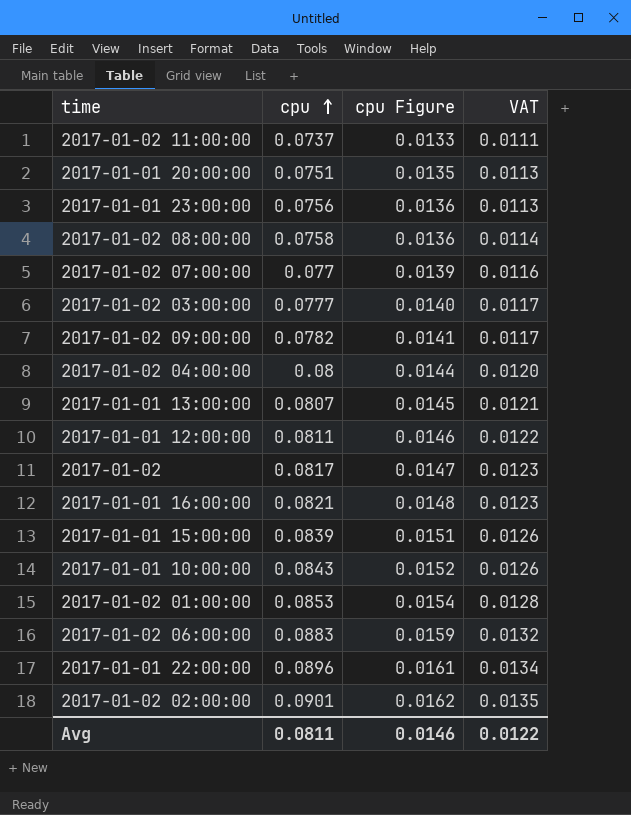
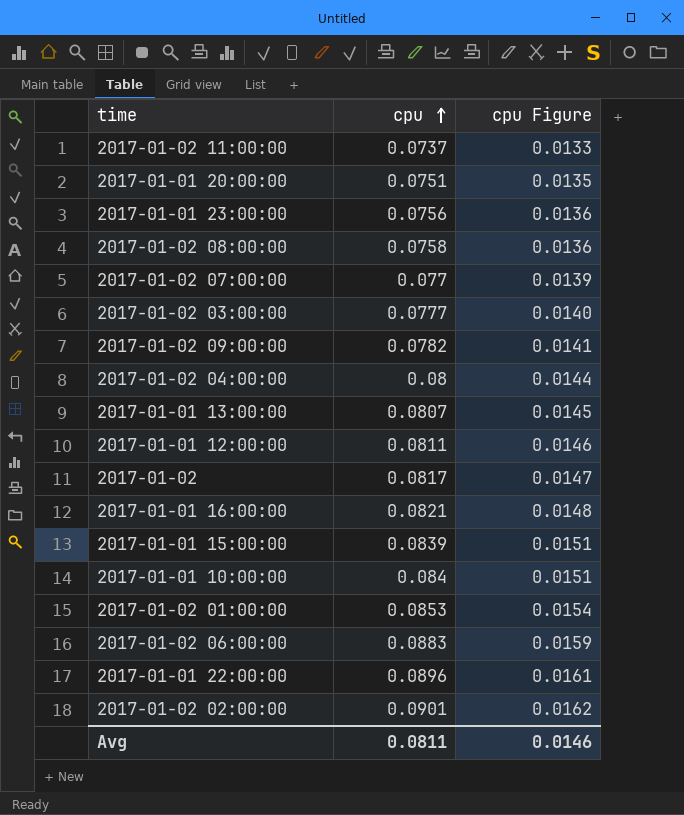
column VAT | formula: [cpu] * 0.15 -> none
2017-01-01 10:00:00 | cpu: 0.0843 -> 0.084
2017-01-01 10:00:00 | cpu Figure: 0.0152 -> 0.0151

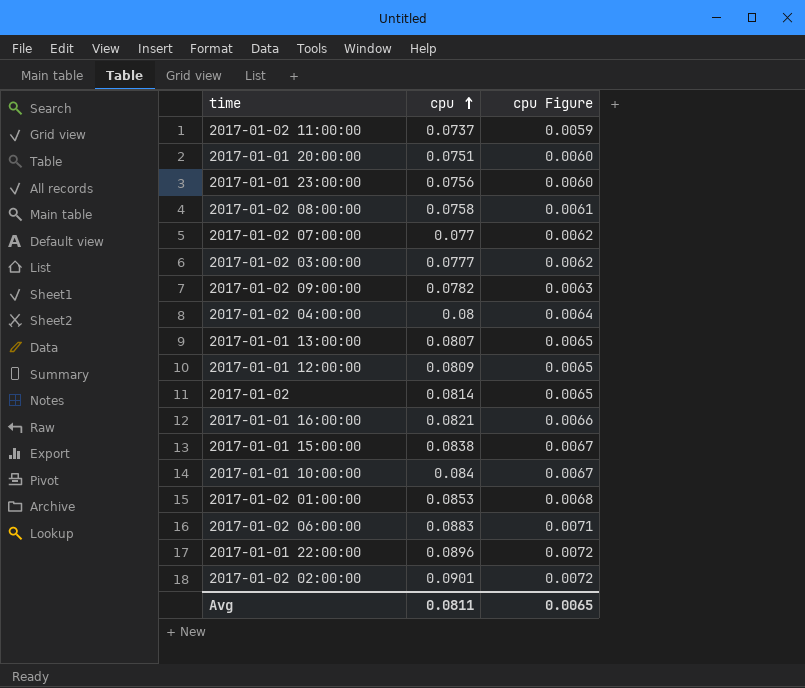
column cpu Figure | formula: [cpu] * 0.18 -> [cpu] * 0.08
2017-01-01 12:00:00 | cpu: 0.0811 -> 0.0809
2017-01-02 | cpu: 0.0817 -> 0.0814
2017-01-01 15:00:00 | cpu: 0.0839 -> 0.0838
Avg | cpu Figure: 0.0146 -> 0.0065

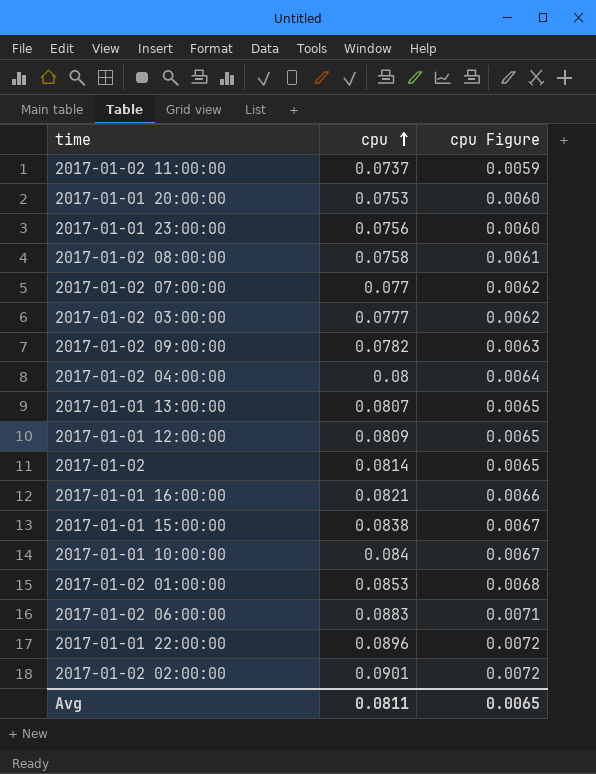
2017-01-01 20:00:00 | cpu: 0.0751 -> 0.0753

